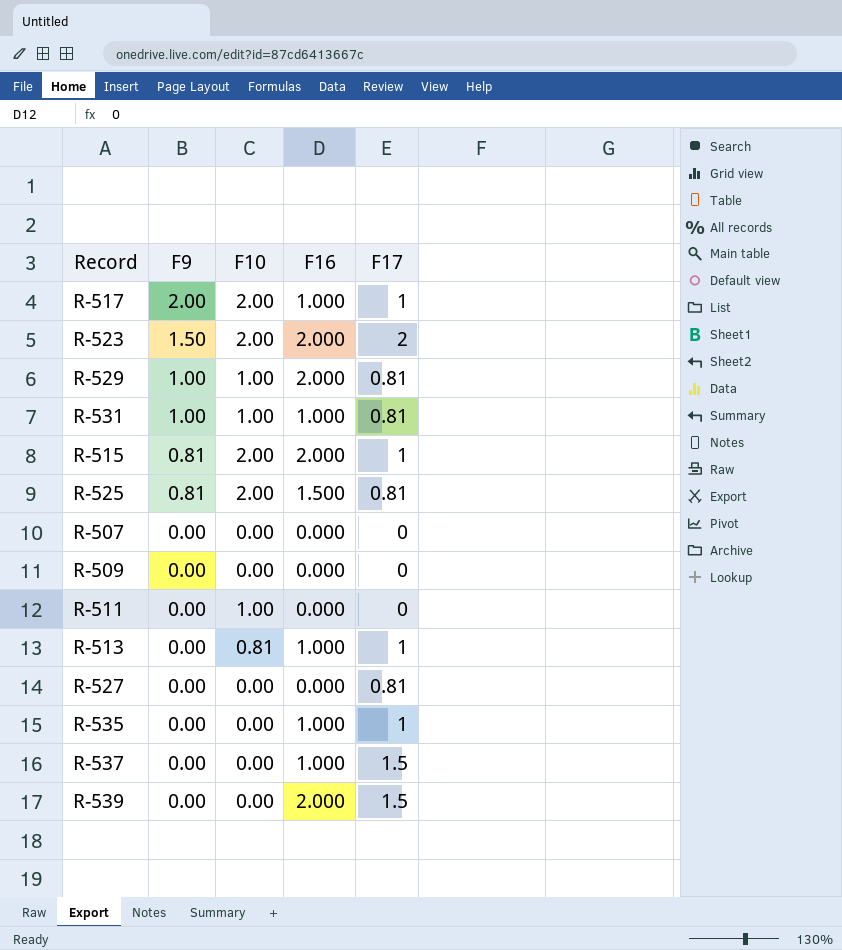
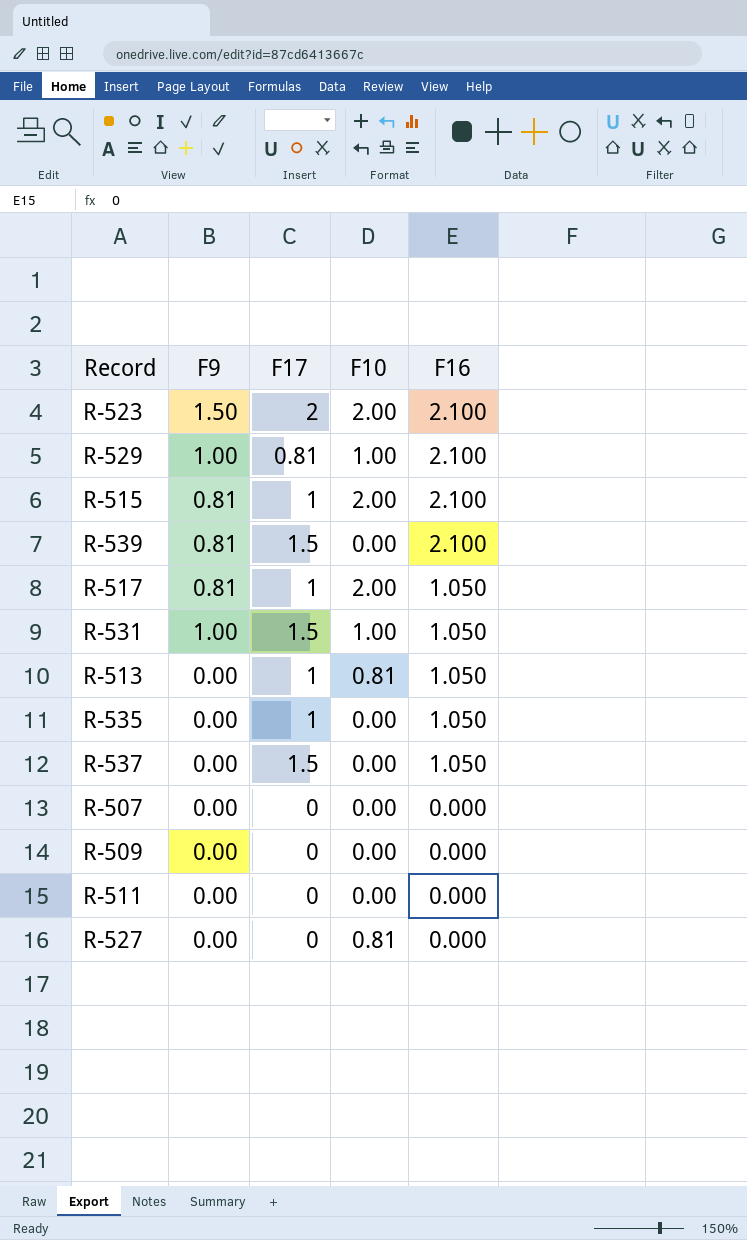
row order: F9 descending -> F16 descending
column F17 | position: 5 -> 3
row R-525: 0.81 | 2.00 | 1.500 | 0.81 -> none
R-523 | F16: 2.000 -> 2.100
R-529 | F16: 2.000 -> 2.100
R-515 | F16: 2.000 -> 2.100
R-539 | F9: 0.00 -> 0.81
R-539 | F16: 2.000 -> 2.100
R-517 | F9: 2.00 -> 0.81
R-517 | F16: 1.000 -> 1.050
R-531 | F17: 0.81 -> 1.5
R-531 | F16: 1.000 -> 1.050
R-513 | F16: 1.000 -> 1.050
R-535 | F16: 1.000 -> 1.050
R-537 | F16: 1.000 -> 1.050
R-511 | F10: 1.00 -> 0.00
R-527 | F17: 0.81 -> 0
R-527 | F10: 0.00 -> 0.81

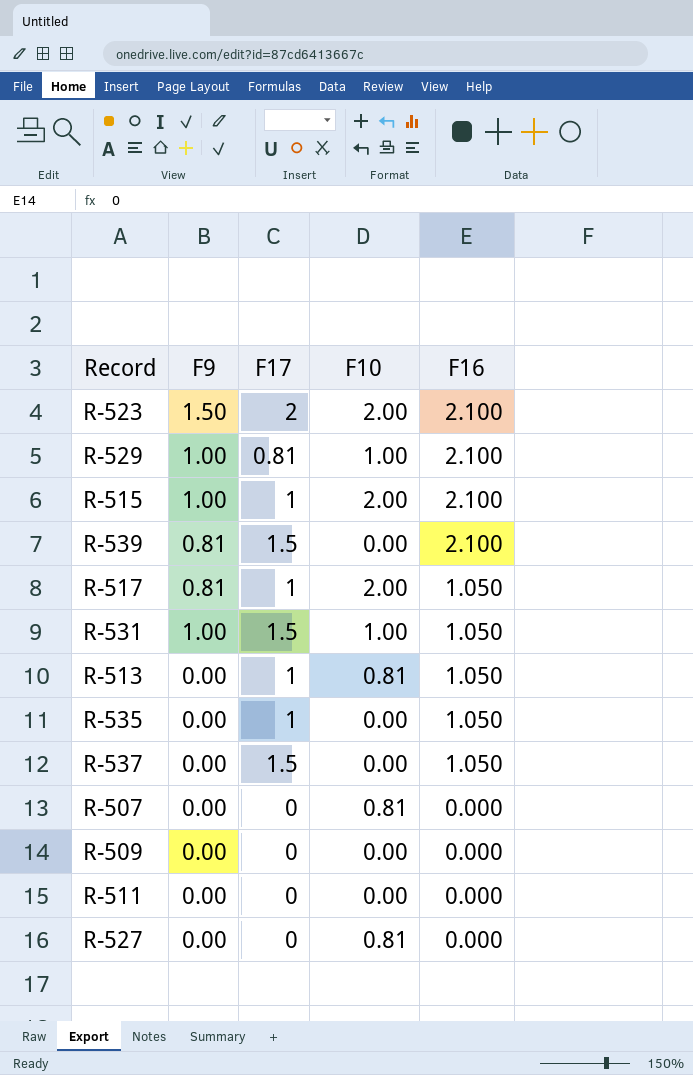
R-515 | F9: 0.81 -> 1.00
R-507 | F10: 0.00 -> 0.81

